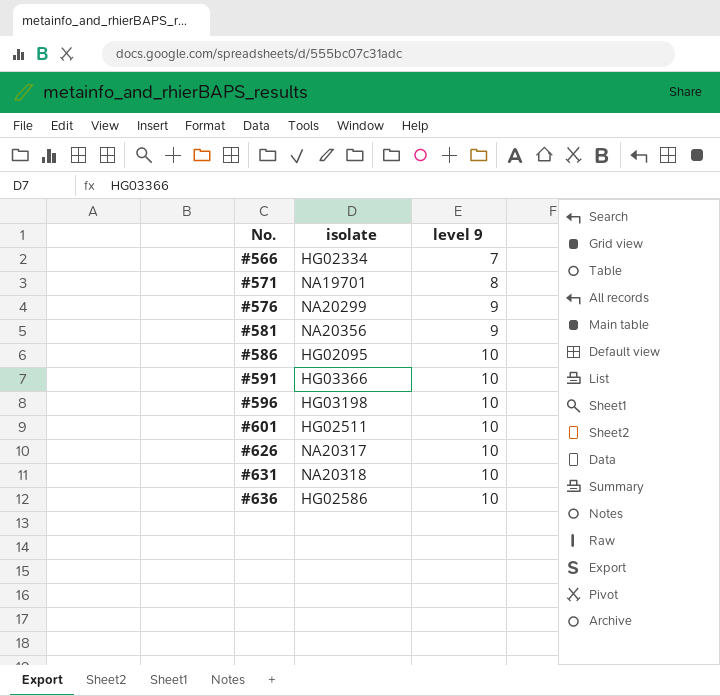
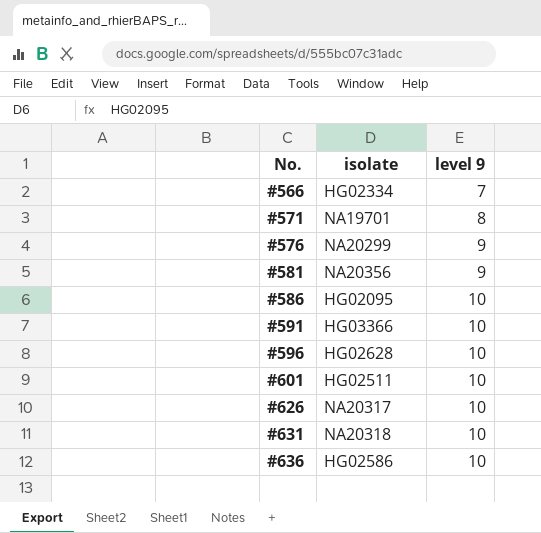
#596 | isolate: HG03198 -> HG02628

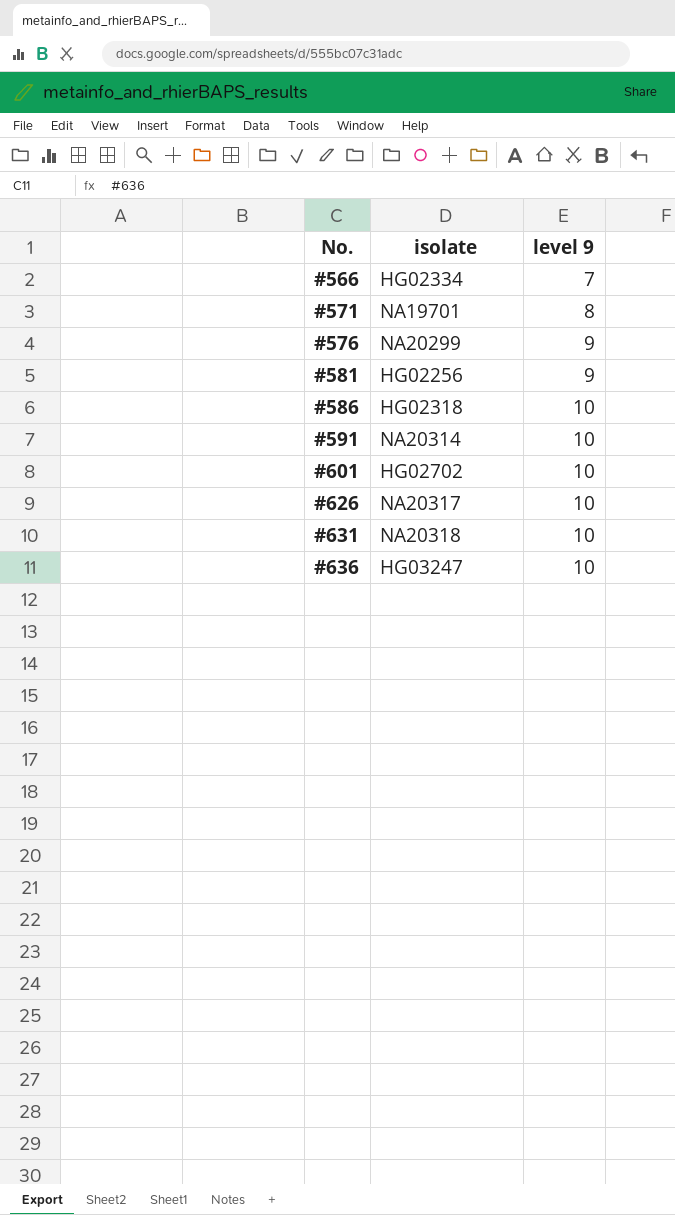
row #596: HG02628 | 10 -> none
#581 | isolate: NA20356 -> HG02256
#586 | isolate: HG02095 -> HG02318
#591 | isolate: HG03366 -> NA20314
#601 | isolate: HG02511 -> HG02702
#636 | isolate: HG02586 -> HG03247

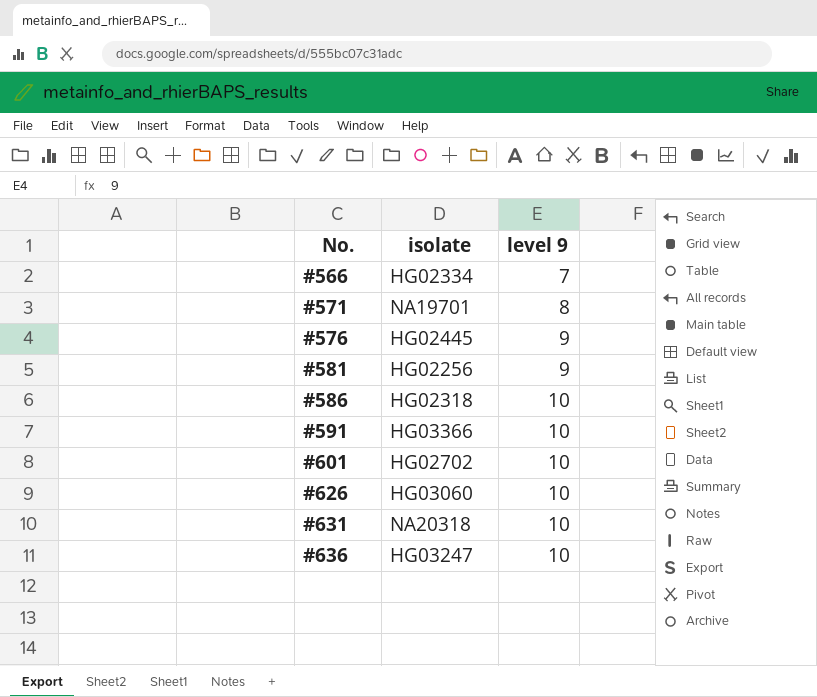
#576 | isolate: NA20299 -> HG02445
#591 | isolate: NA20314 -> HG03366
#626 | isolate: NA20317 -> HG03060

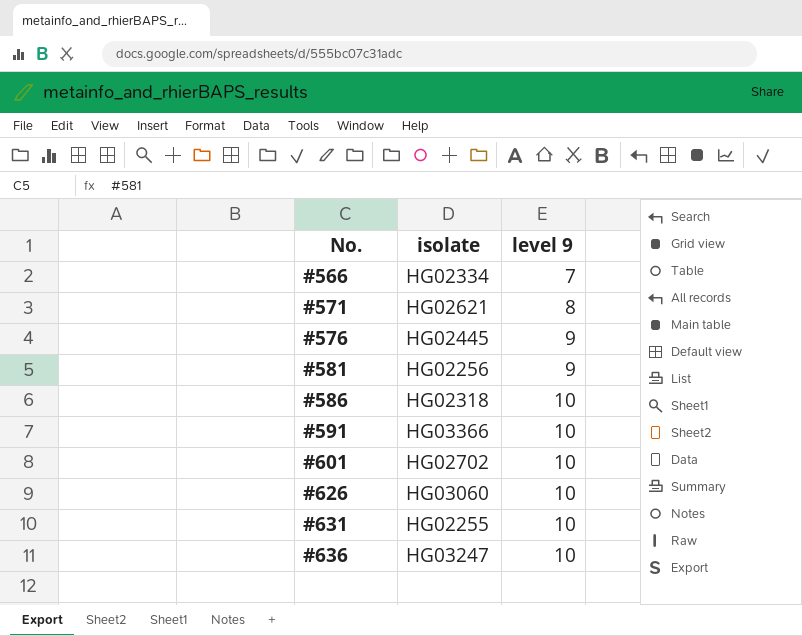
#571 | isolate: NA19701 -> HG02621
#631 | isolate: NA20318 -> HG02255

